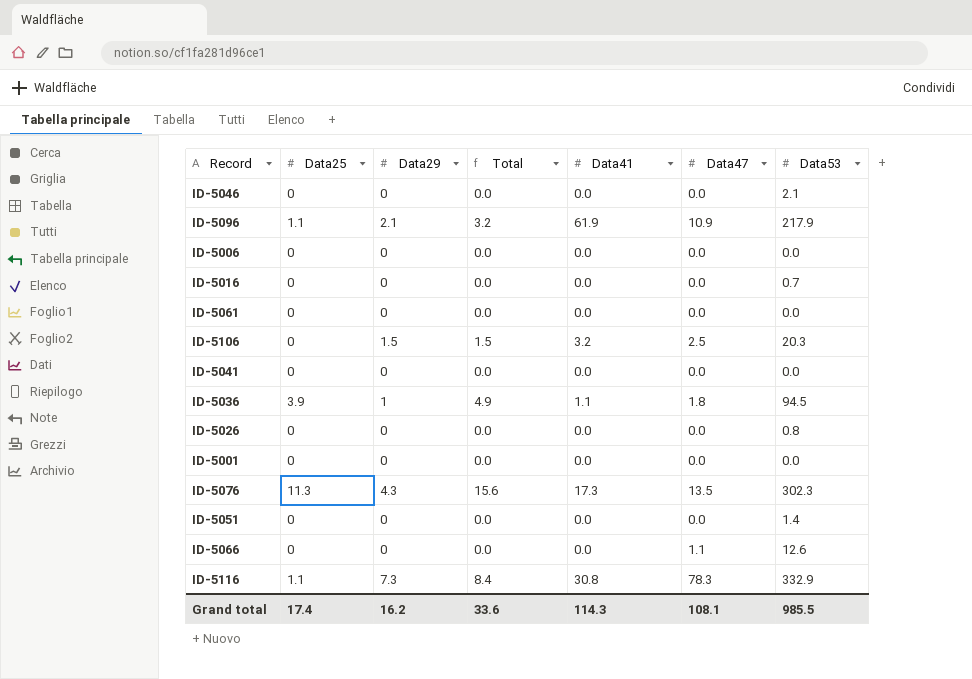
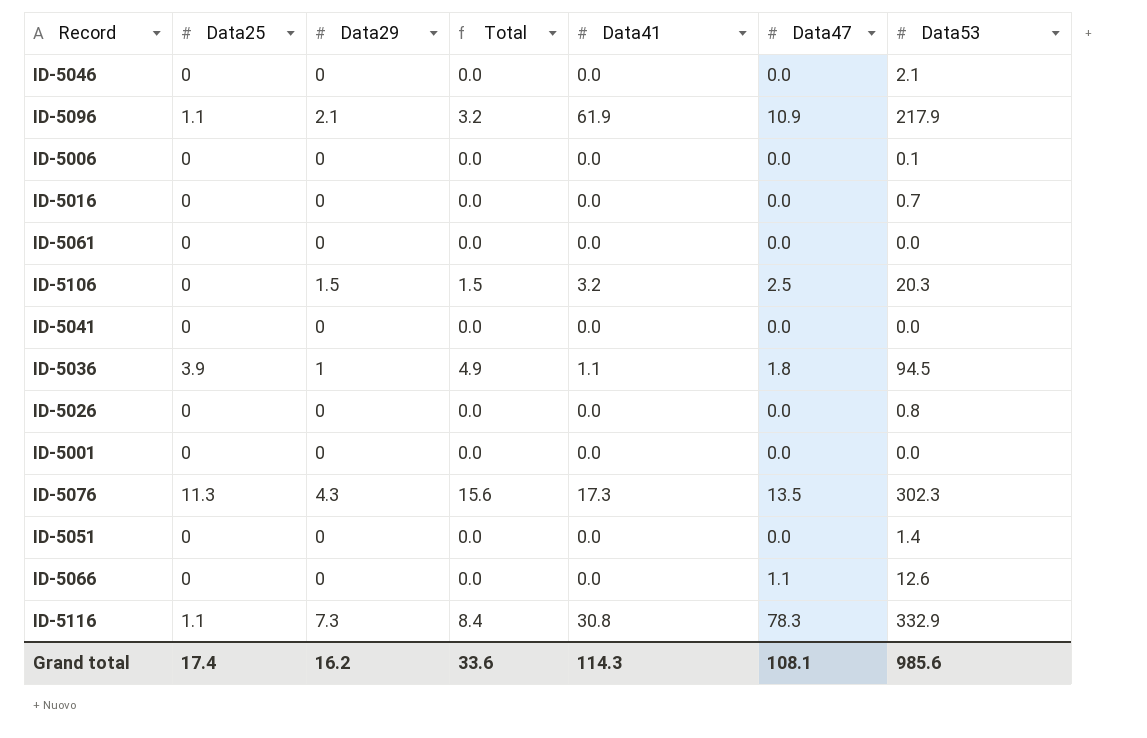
ID-5006 | Data53: 0.0 -> 0.1
Grand total | Data53: 985.5 -> 985.6

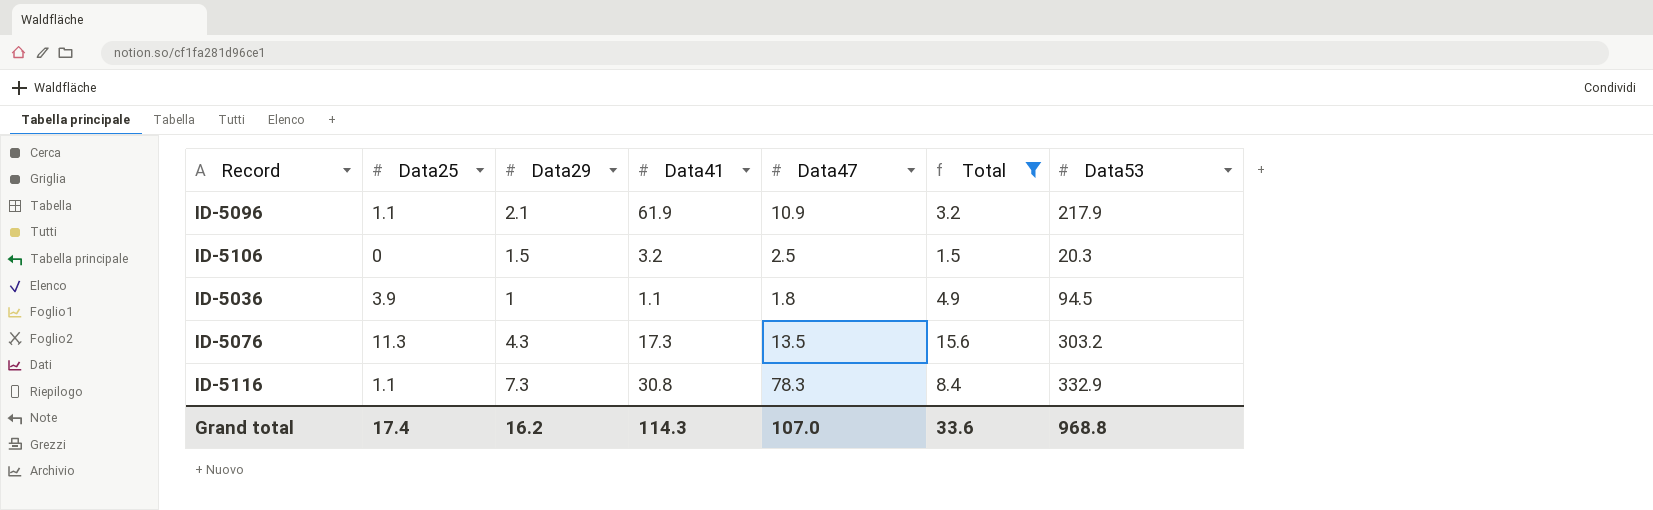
filter: none -> Total != 0.0
column Total | position: 4 -> 6
ID-5076 | Data53: 302.3 -> 303.2
Grand total | Data47: 108.1 -> 107.0
Grand total | Data53: 985.6 -> 968.8

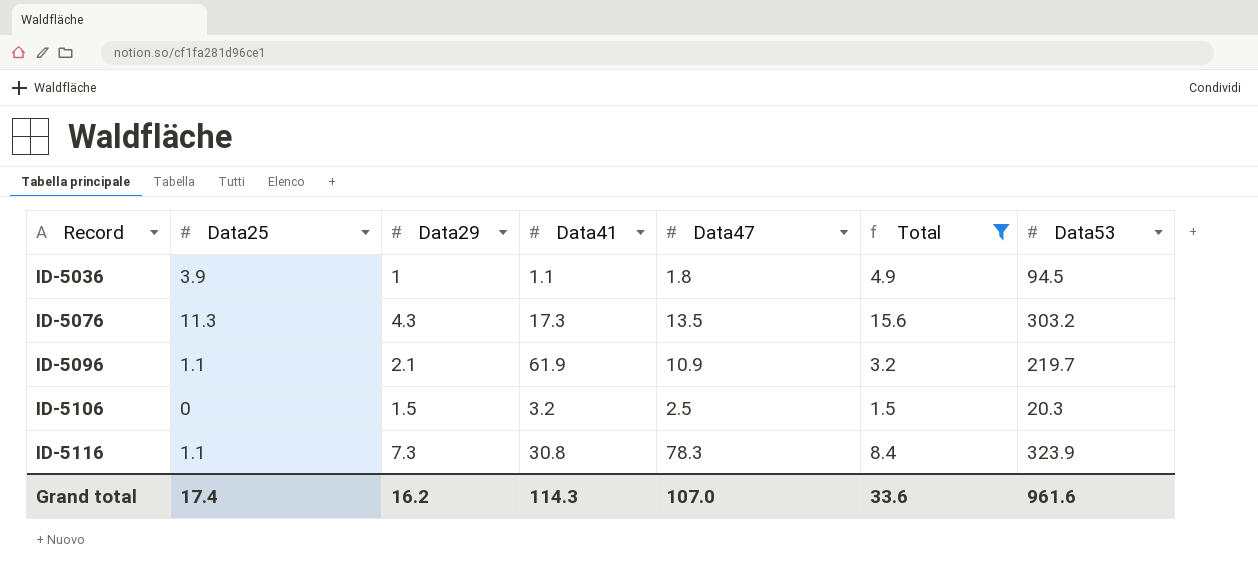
row order: none -> Record ascending
ID-5096 | Data53: 217.9 -> 219.7
ID-5116 | Data53: 332.9 -> 323.9
Grand total | Data53: 968.8 -> 961.6

